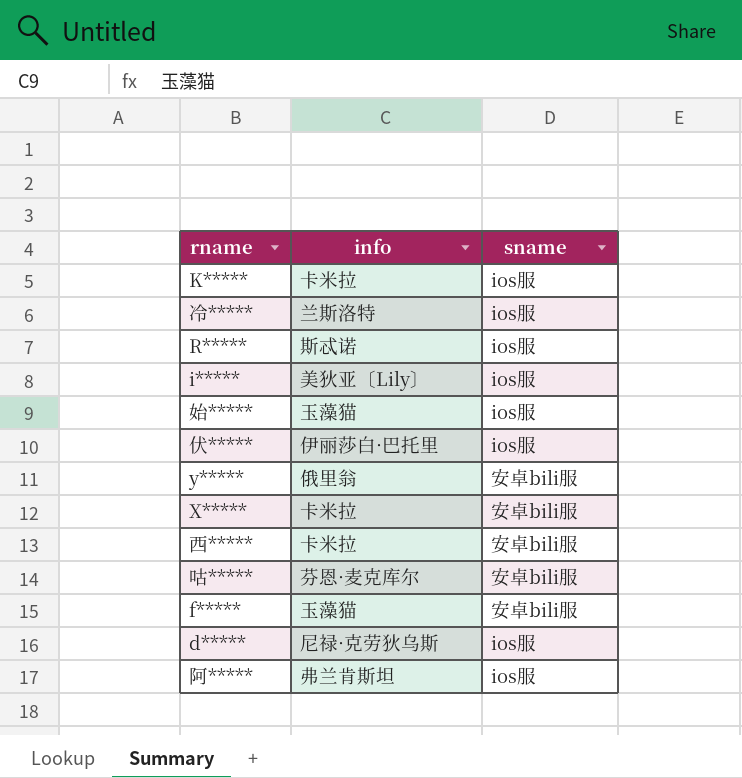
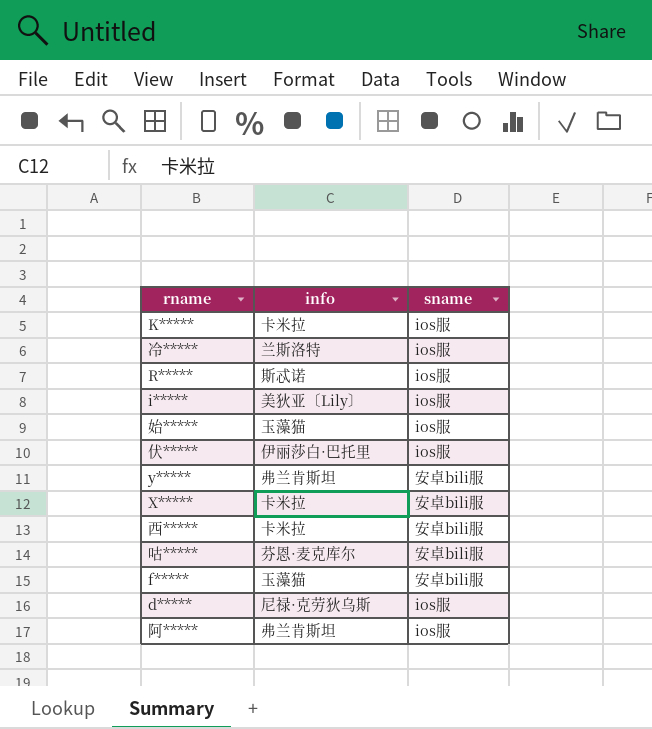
y***** | info: 俄里翁 -> 弗兰肯斯坦

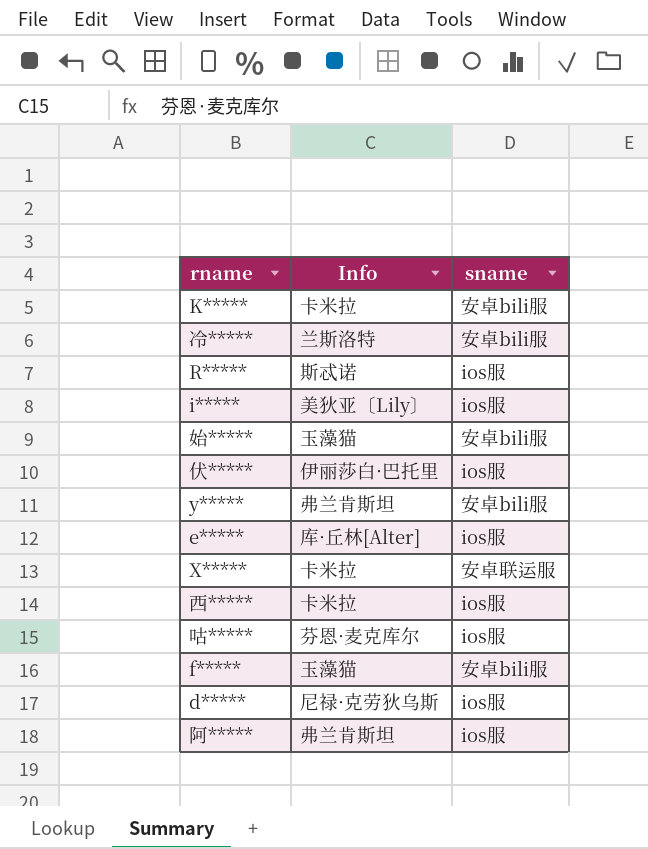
column name: info -> Info
K***** | sname: ios服 -> 安卓bili服
冷***** | sname: ios服 -> 安卓bili服
始***** | sname: ios服 -> 安卓bili服
row e*****: none -> 库·丘林[Alter] | ios服
X***** | sname: 安卓bili服 -> 安卓联运服
西***** | sname: 安卓bili服 -> ios服
咕***** | sname: 安卓bili服 -> ios服

